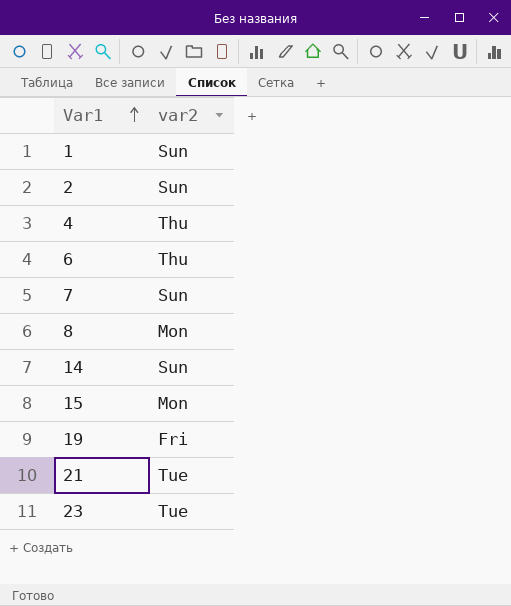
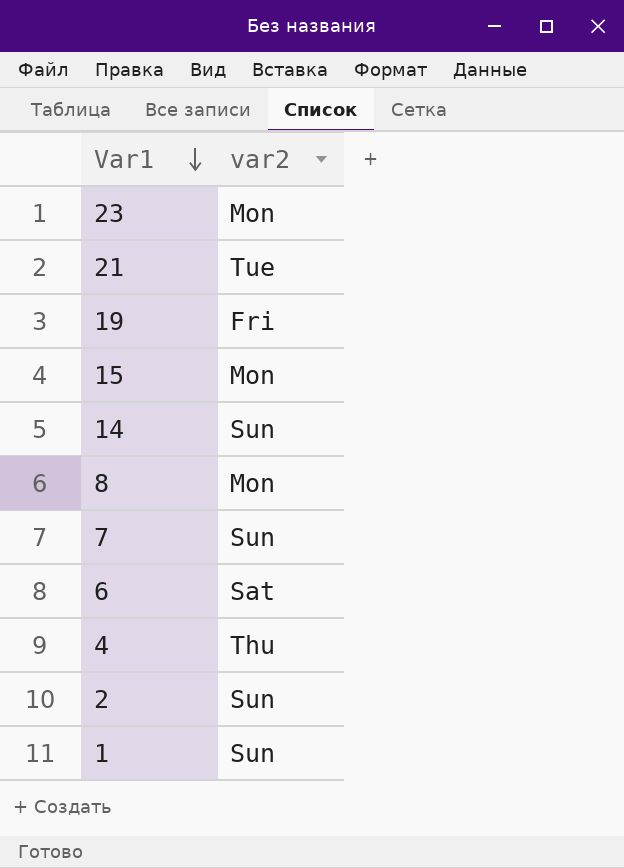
row order: Var1 ascending -> Var1 descending
23 | var2: Tue -> Mon
6 | var2: Thu -> Sat

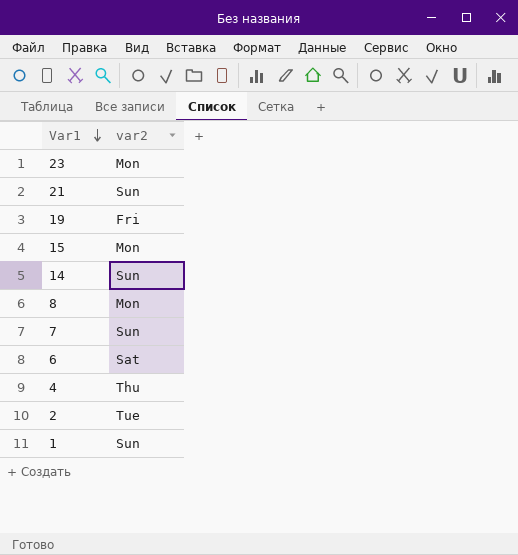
21 | var2: Tue -> Sun
2 | var2: Sun -> Tue

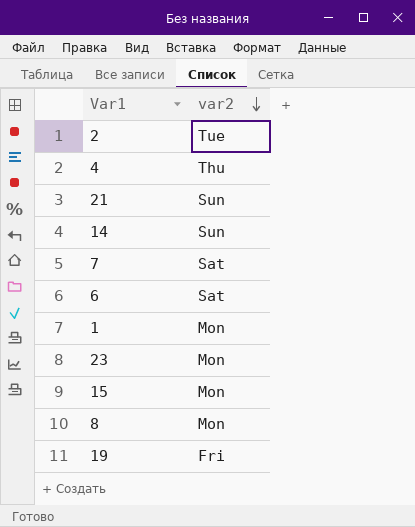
row order: Var1 descending -> var2 descending
7 | var2: Sun -> Sat
1 | var2: Sun -> Mon

